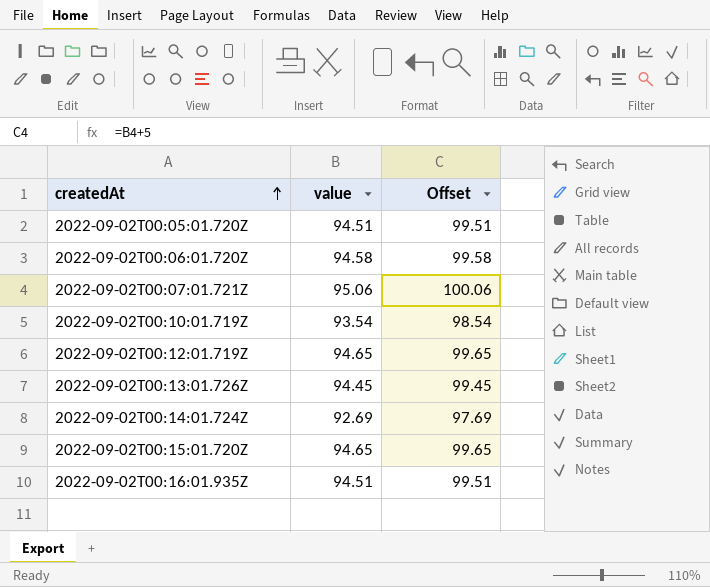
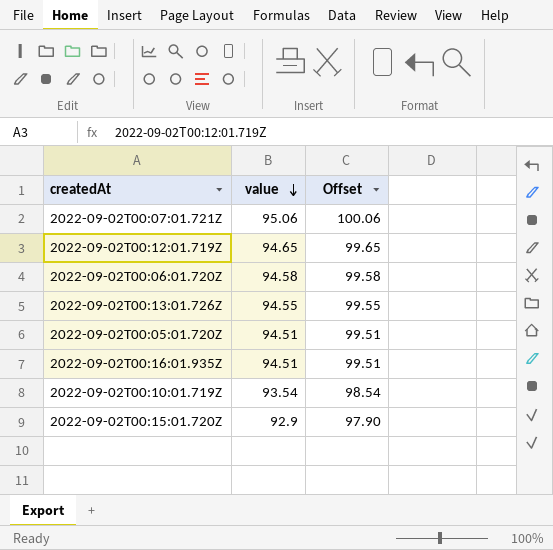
row order: createdAt ascending -> value descending
row 2022-09-02T00:14:01.724Z: 92.69 | 97.69 -> none
2022-09-02T00:13:01.726Z | value: 94.45 -> 94.55
2022-09-02T00:13:01.726Z | Offset: 99.45 -> 99.55
2022-09-02T00:15:01.720Z | value: 94.65 -> 92.9
2022-09-02T00:15:01.720Z | Offset: 99.65 -> 97.90

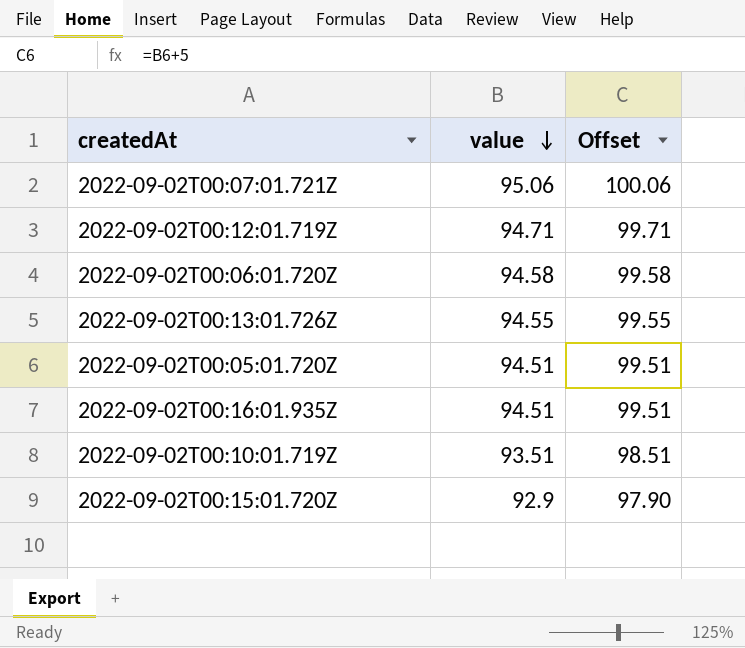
2022-09-02T00:12:01.719Z | value: 94.65 -> 94.71
2022-09-02T00:12:01.719Z | Offset: 99.65 -> 99.71
2022-09-02T00:10:01.719Z | value: 93.54 -> 93.51
2022-09-02T00:10:01.719Z | Offset: 98.54 -> 98.51

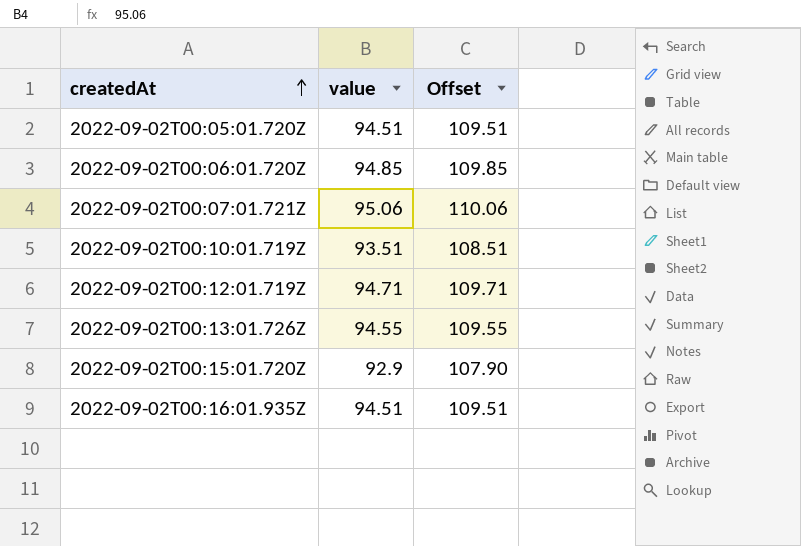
row order: value descending -> createdAt ascending
column Offset | formula: [value] + 5 -> [value] + 15
2022-09-02T00:06:01.720Z | value: 94.58 -> 94.85

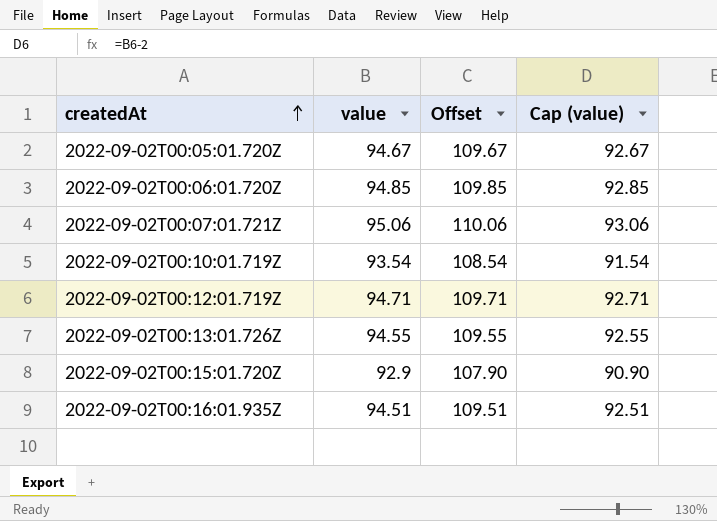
column Cap (value) | formula: none -> [value] - 2
2022-09-02T00:05:01.720Z | value: 94.51 -> 94.67
2022-09-02T00:05:01.720Z | Offset: 109.51 -> 109.67
2022-09-02T00:10:01.719Z | value: 93.51 -> 93.54
2022-09-02T00:10:01.719Z | Offset: 108.51 -> 108.54

